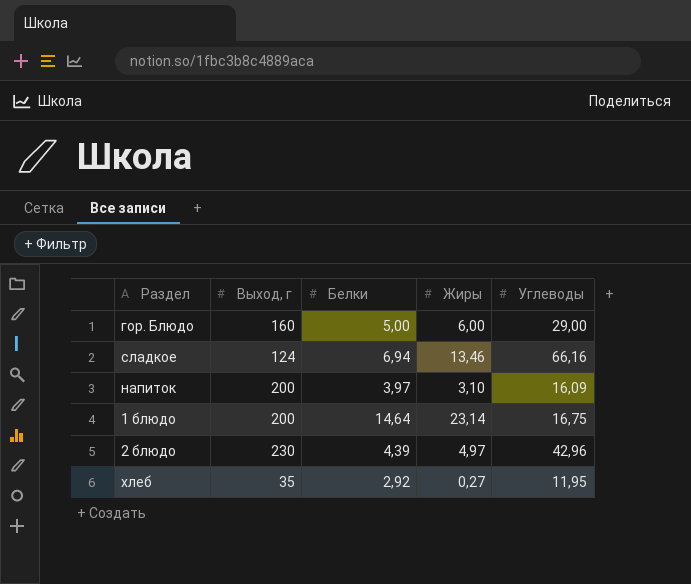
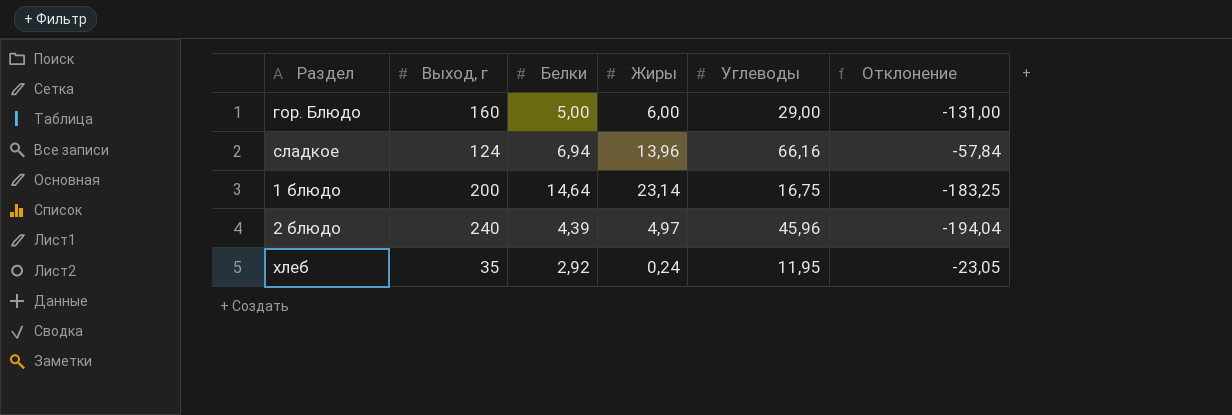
column Отклонение | formula: none -> [Углеводы] - [Выход, г]
row напиток: 200 | 3,97 | 3,10 | 16,09 -> none
сладкое | Жиры: 13,46 -> 13,96
2 блюдо | Выход, г: 230 -> 240
2 блюдо | Углеводы: 42,96 -> 45,96
хлеб | Жиры: 0,27 -> 0,24

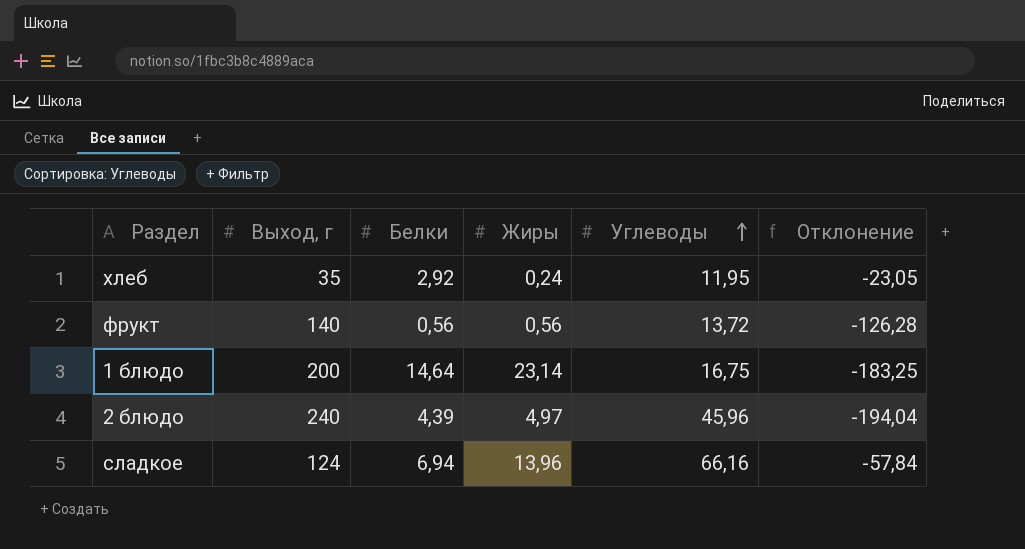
row order: none -> Углеводы ascending
row гор. Блюдо: 160 | 5,00 | 6,00 | 29,00 | -131,00 -> none
row фрукт: none -> 140 | 0,56 | 0,56 | 13,72 | -126,28

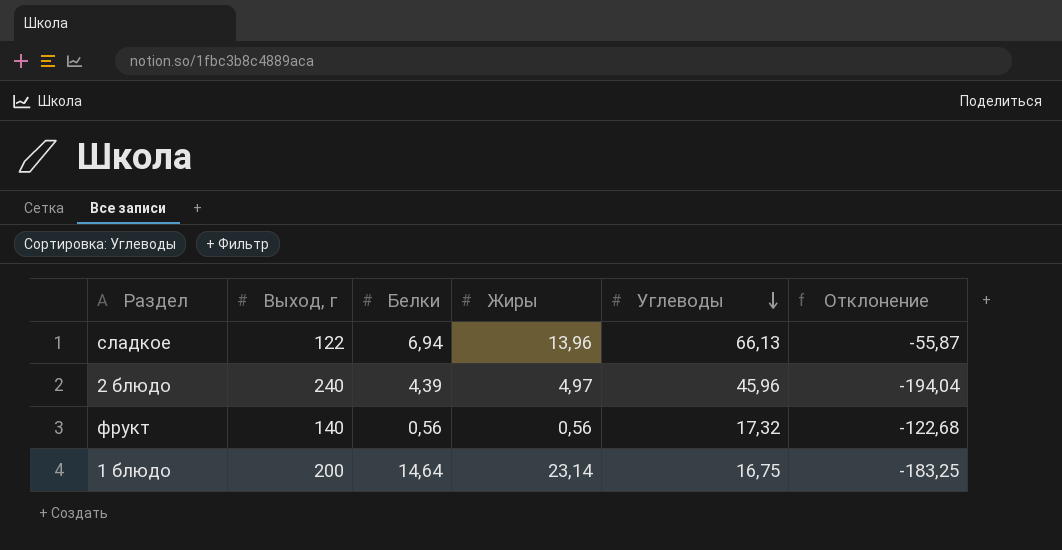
row order: Углеводы ascending -> Углеводы descending
row хлеб: 35 | 2,92 | 0,24 | 11,95 | -23,05 -> none
сладкое | Выход, г: 124 -> 122
сладкое | Углеводы: 66,16 -> 66,13
сладкое | Отклонение: -57,84 -> -55,87
фрукт | Углеводы: 13,72 -> 17,32
фрукт | Отклонение: -126,28 -> -122,68

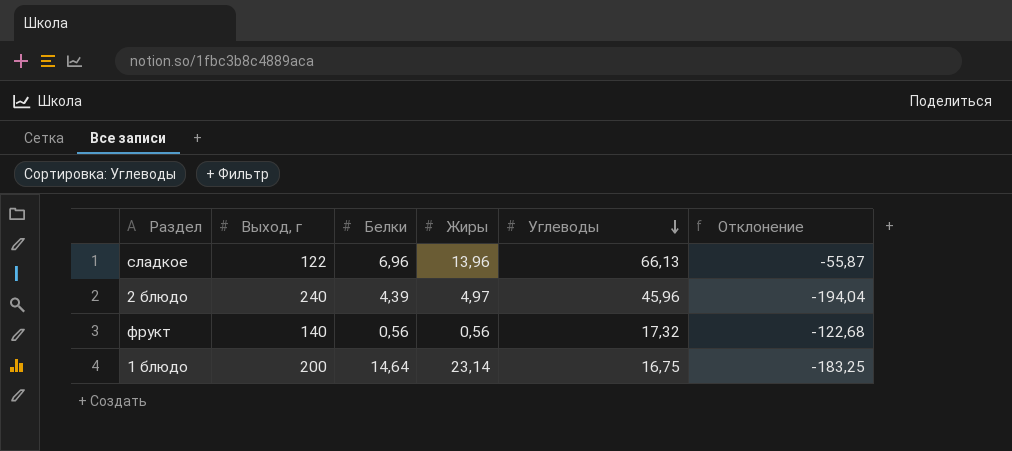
сладкое | Белки: 6,94 -> 6,96

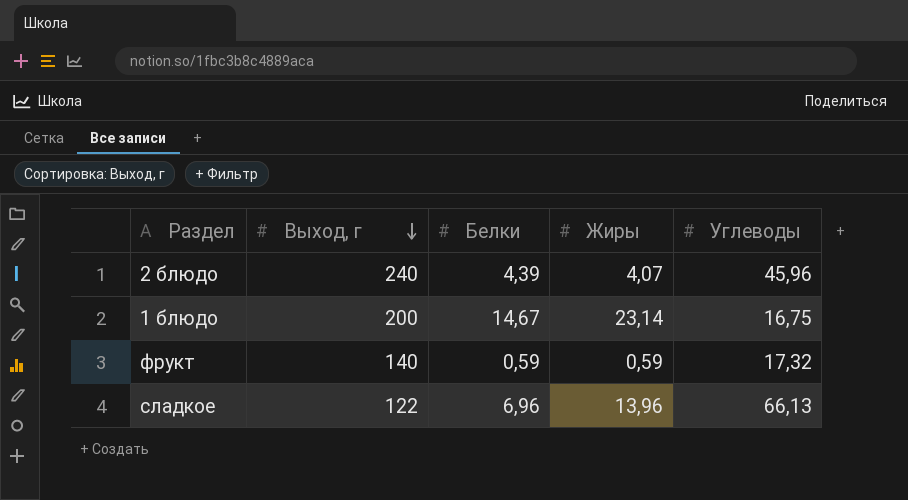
row order: Углеводы descending -> Выход, г descending
column Отклонение | formula: [Углеводы] - [Выход, г] -> none
2 блюдо | Жиры: 4,97 -> 4,07
1 блюдо | Белки: 14,64 -> 14,67
фрукт | Белки: 0,56 -> 0,59
фрукт | Жиры: 0,56 -> 0,59

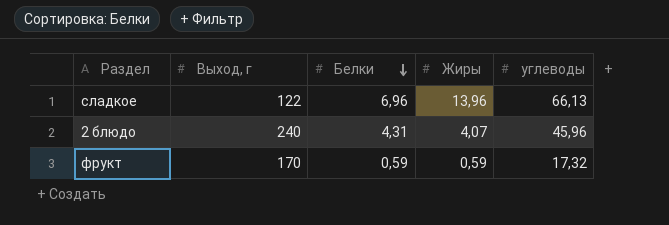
row order: Выход, г descending -> Белки descending
column name: Углеводы -> углеводы
row 1 блюдо: 200 | 14,67 | 23,14 | 16,75 -> none
2 блюдо | Белки: 4,39 -> 4,31
фрукт | Выход, г: 140 -> 170

